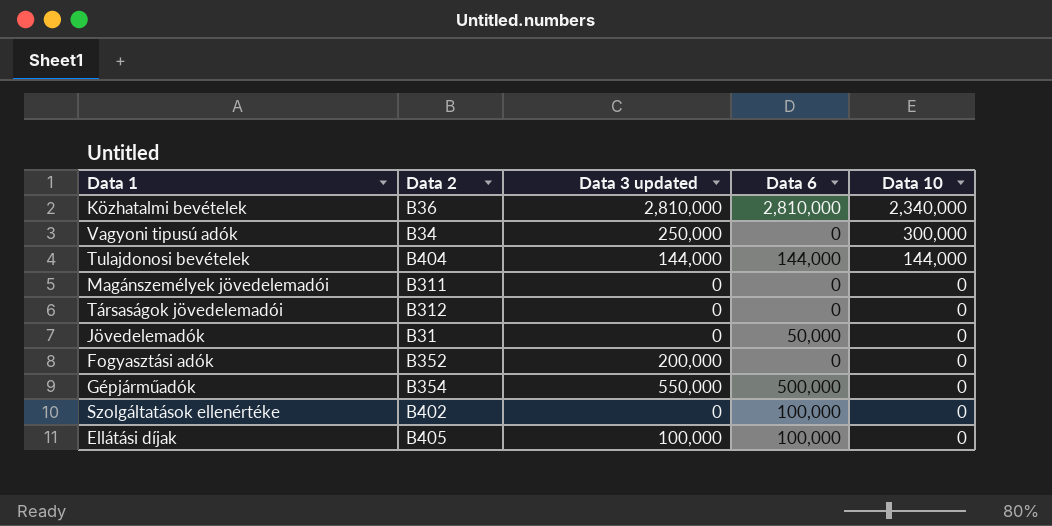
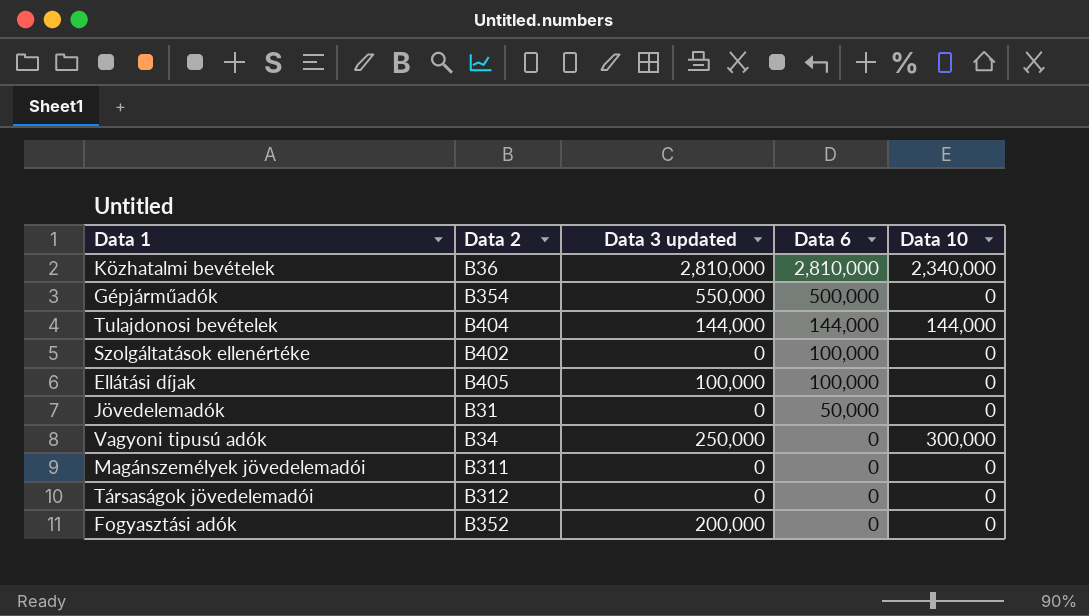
row order: Data 10 descending -> Data 6 descending

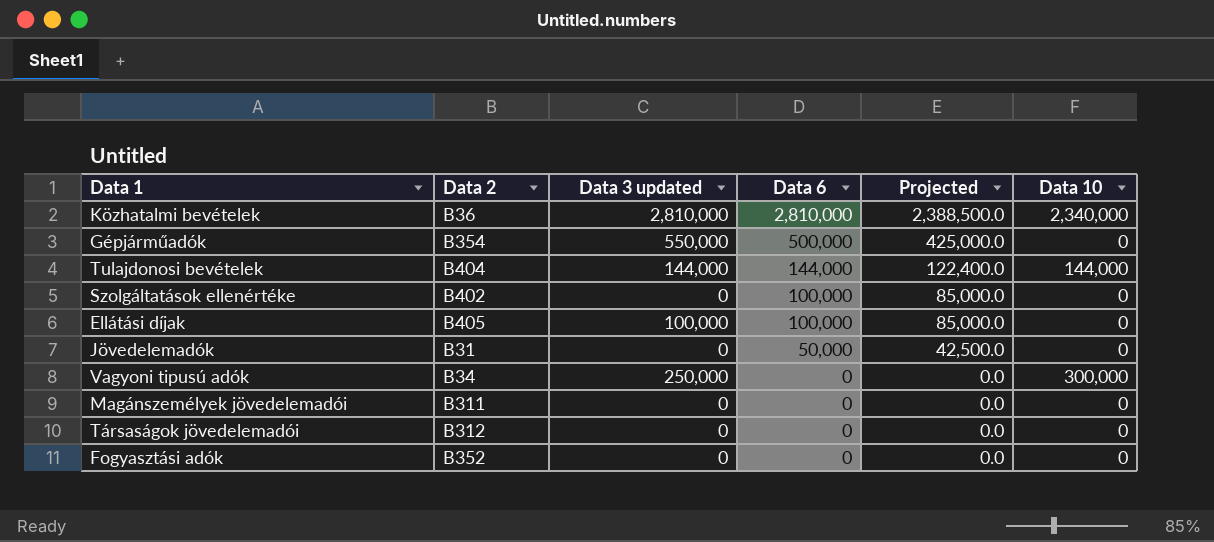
column Projected | formula: none -> [Data 6] * 0.85
Fogyasztási adók | Data 3 updated: 200,000 -> 0

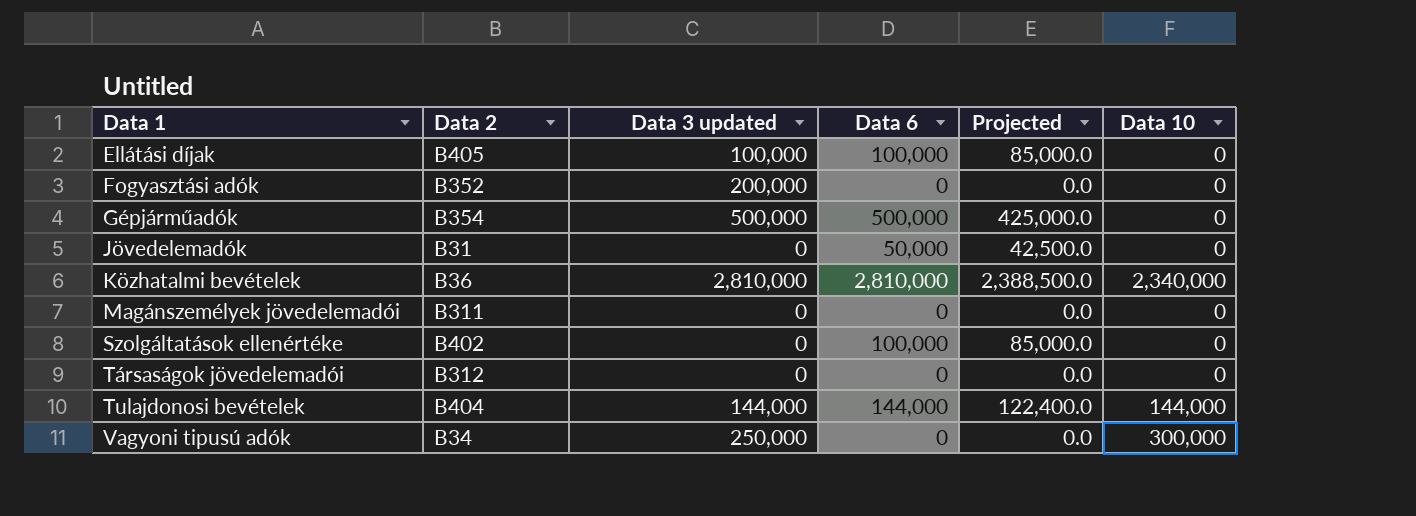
row order: Data 6 descending -> Data 1 ascending
Fogyasztási adók | Data 3 updated: 0 -> 200,000
Gépjárműadók | Data 3 updated: 550,000 -> 500,000

